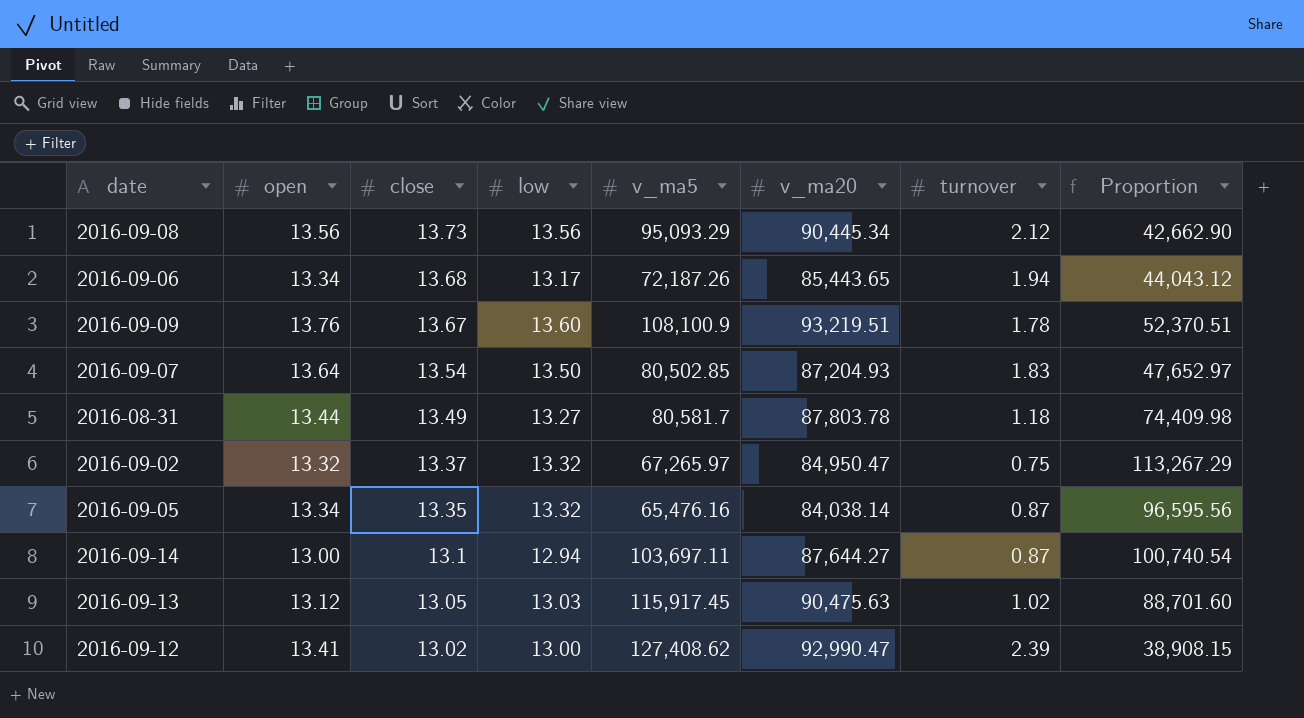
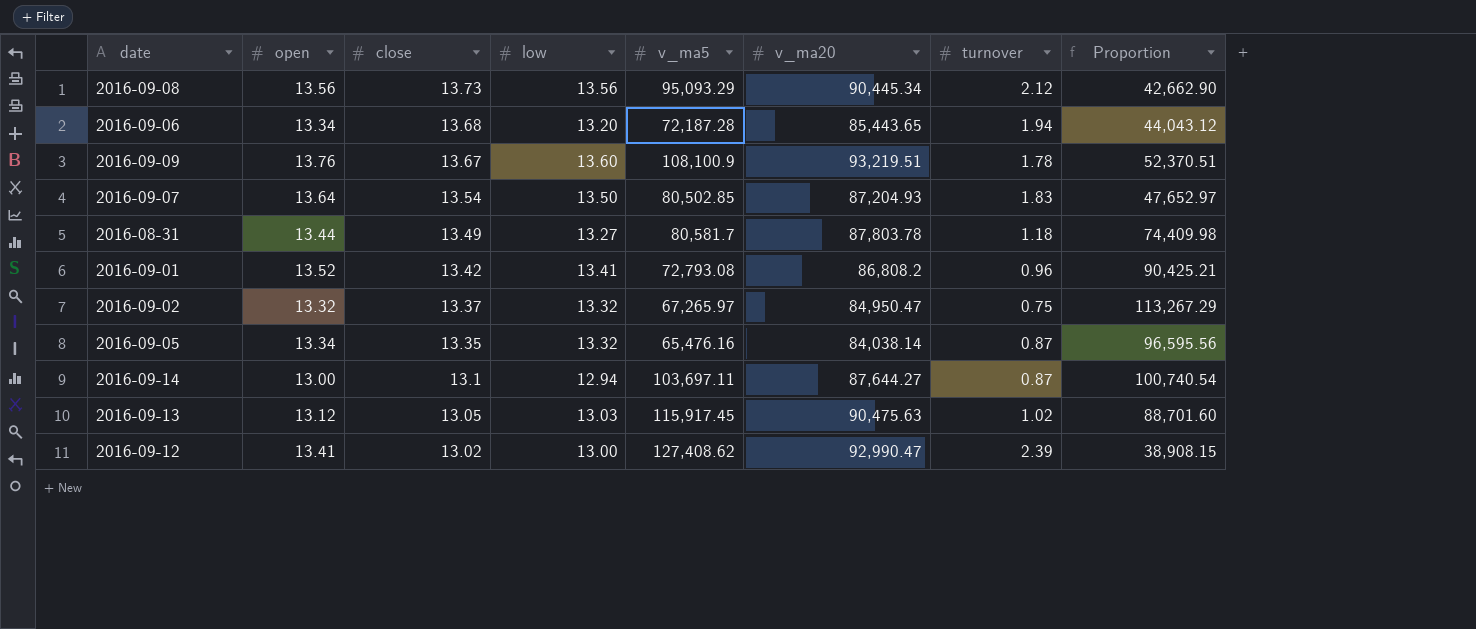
2016-09-06 | low: 13.17 -> 13.20
2016-09-06 | v_ma5: 72,187.26 -> 72,187.28
row 2016-09-01: none -> 13.52 | 13.42 | 13.41 | 72,793.08 | 86,808.2 | 0.96 | 90,425.21

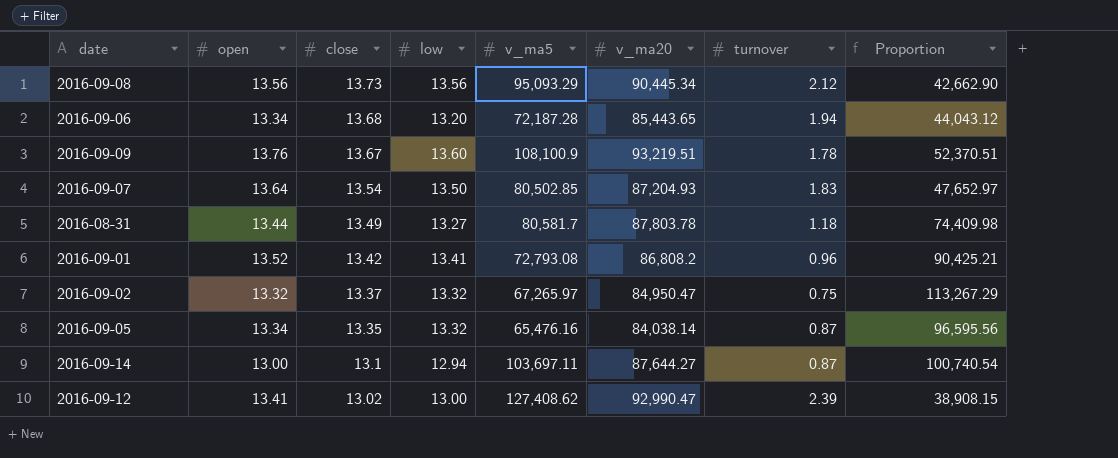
row 2016-09-13: 13.12 | 13.05 | 13.03 | 115,917.45 | 90,475.63 | 1.02 | 88,701.60 -> none

